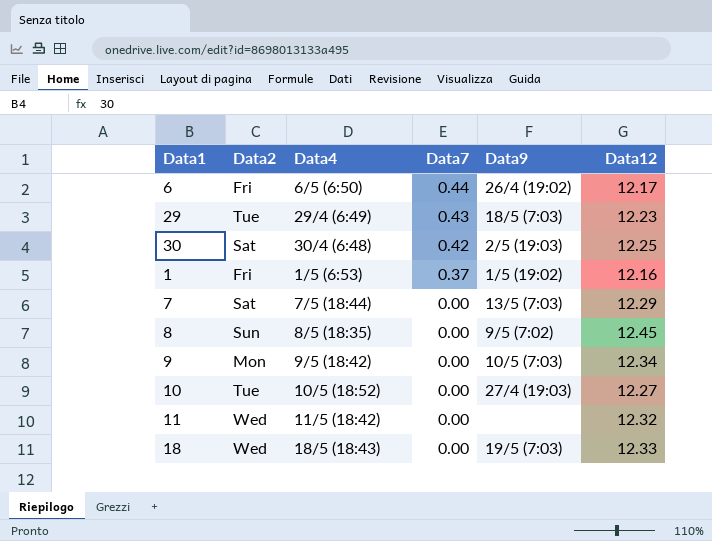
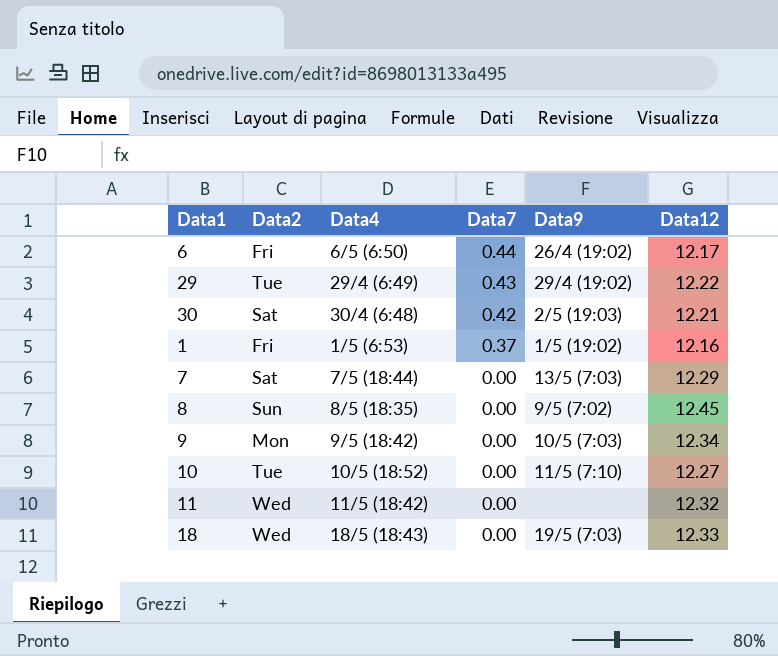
29 | Data9: 18/5 (7:03) -> 29/4 (19:02)
29 | Data12: 12.23 -> 12.22
30 | Data12: 12.25 -> 12.21
10 | Data9: 27/4 (19:03) -> 11/5 (7:10)

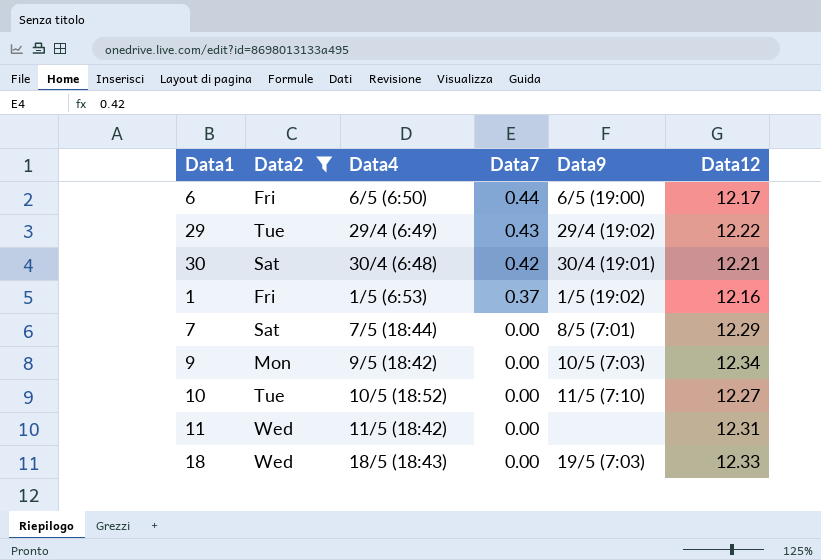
filter: none -> Data2 != Sun
6 | Data9: 26/4 (19:02) -> 6/5 (19:00)
30 | Data9: 2/5 (19:03) -> 30/4 (19:01)
7 | Data9: 13/5 (7:03) -> 8/5 (7:01)
11 | Data12: 12.32 -> 12.31

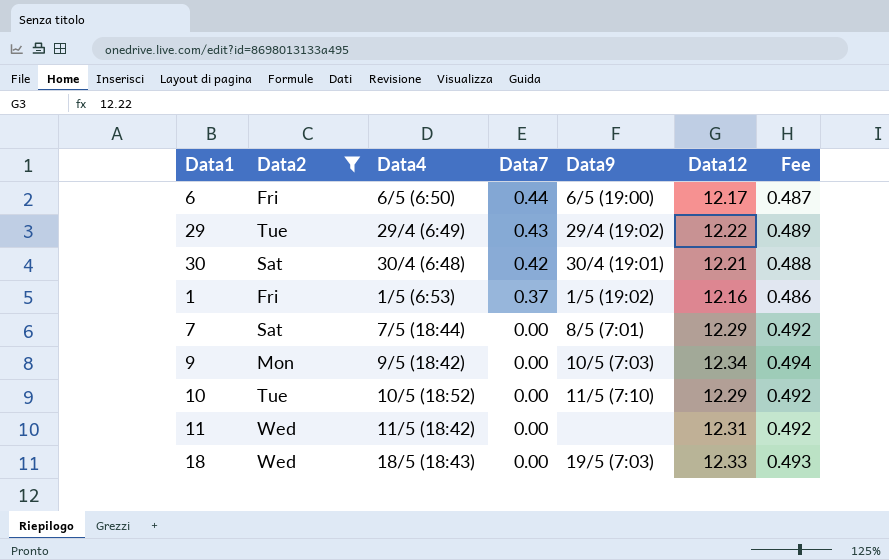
column Fee | formula: none -> [Data12] * 0.04
10 | Data12: 12.27 -> 12.29

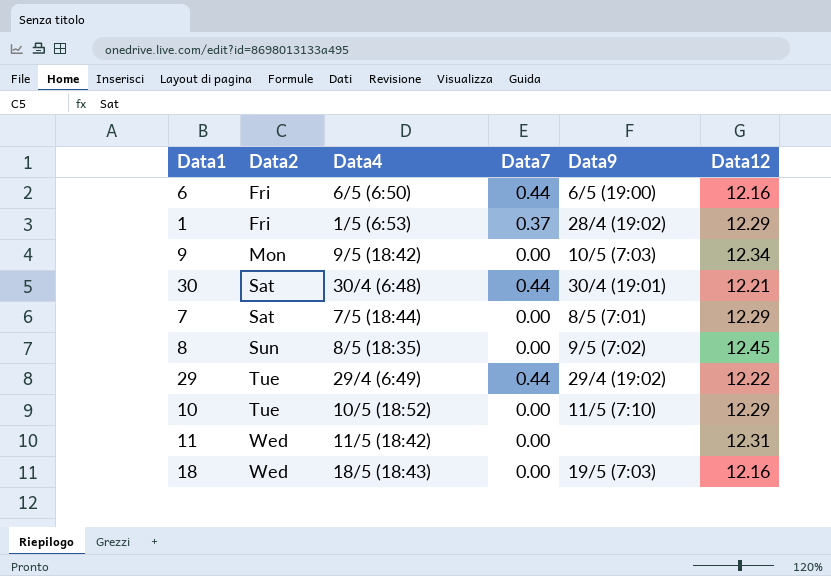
filter: Data2 != Sun -> none
row order: Data7 descending -> Data2 ascending
column Fee | formula: [Data12] * 0.04 -> none
6 | Data12: 12.17 -> 12.16
1 | Data9: 1/5 (19:02) -> 28/4 (19:02)
1 | Data12: 12.16 -> 12.29
30 | Data7: 0.42 -> 0.44
29 | Data7: 0.43 -> 0.44
18 | Data12: 12.33 -> 12.16

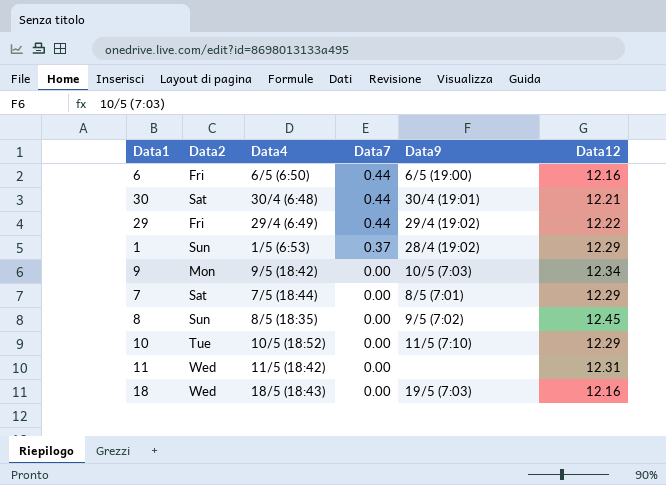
row order: Data2 ascending -> Data7 descending
29 | Data2: Tue -> Fri
1 | Data2: Fri -> Sun

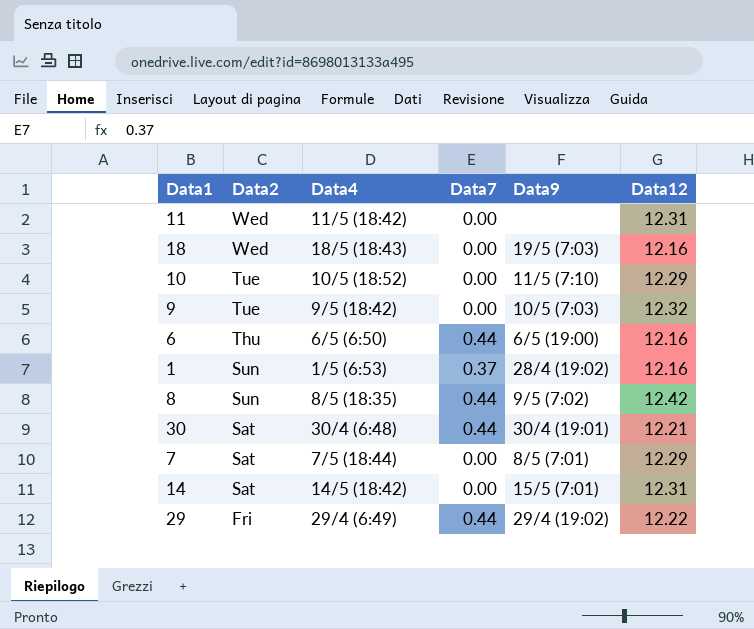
row order: Data7 descending -> Data2 descending
9 | Data2: Mon -> Tue
9 | Data12: 12.34 -> 12.32
6 | Data2: Fri -> Thu
1 | Data12: 12.29 -> 12.16
8 | Data7: 0.00 -> 0.44
8 | Data12: 12.45 -> 12.42
row 14: none -> Sat | 14/5 (18:42) | 0.00 | 15/5 (7:01) | 12.31

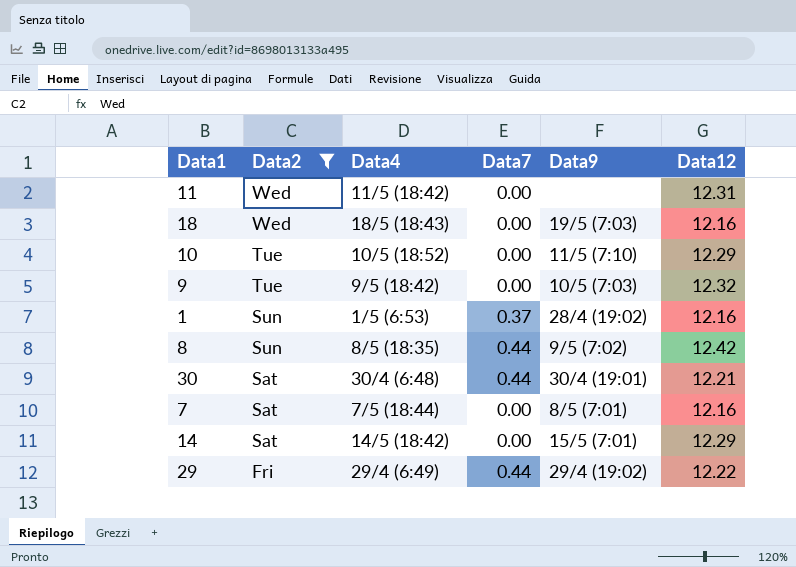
filter: none -> Data2 != Thu
7 | Data12: 12.29 -> 12.16
14 | Data12: 12.31 -> 12.29

